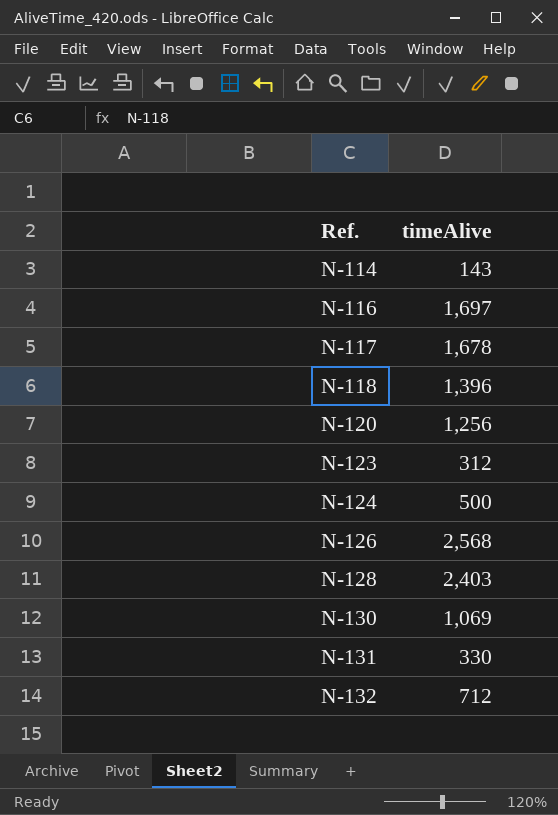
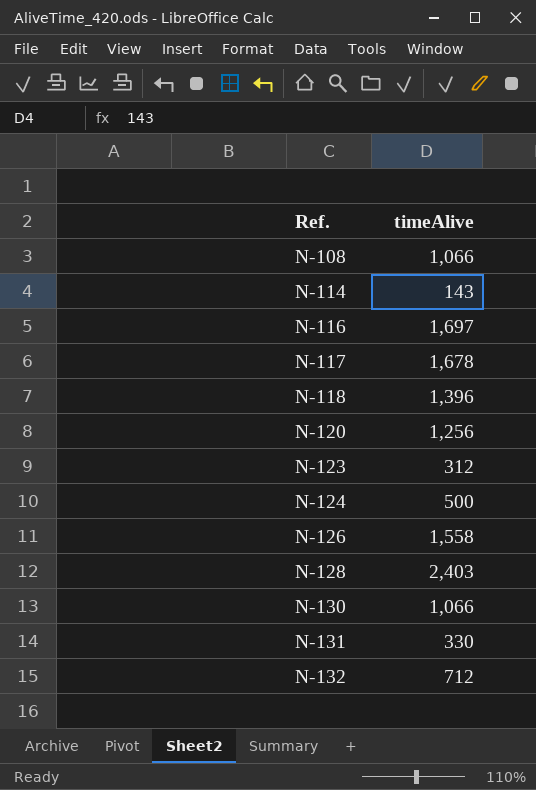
row N-108: none -> 1,066
N-126 | timeAlive: 2,568 -> 1,558
N-130 | timeAlive: 1,069 -> 1,066

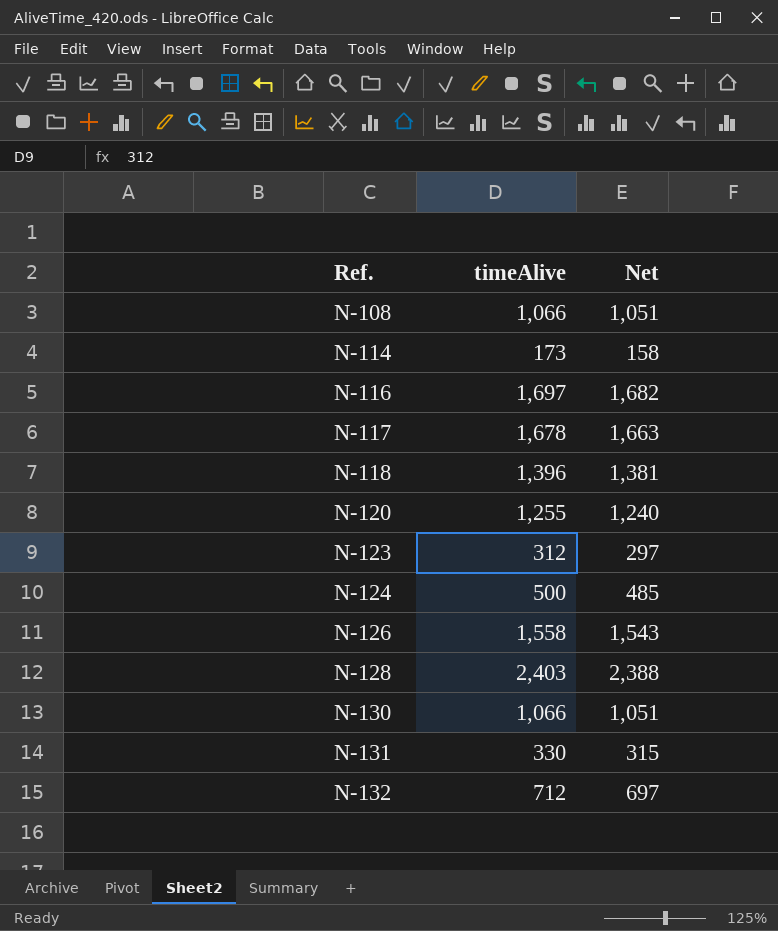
column Net | formula: none -> [timeAlive] - 15
N-114 | timeAlive: 143 -> 173
N-120 | timeAlive: 1,256 -> 1,255

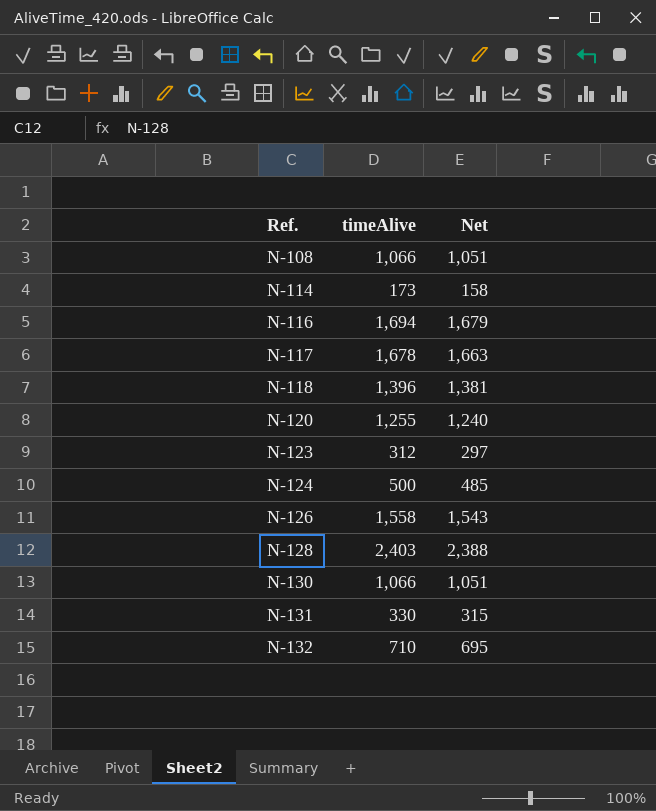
N-116 | timeAlive: 1,697 -> 1,694
N-116 | Net: 1,682 -> 1,679
N-132 | timeAlive: 712 -> 710
N-132 | Net: 697 -> 695

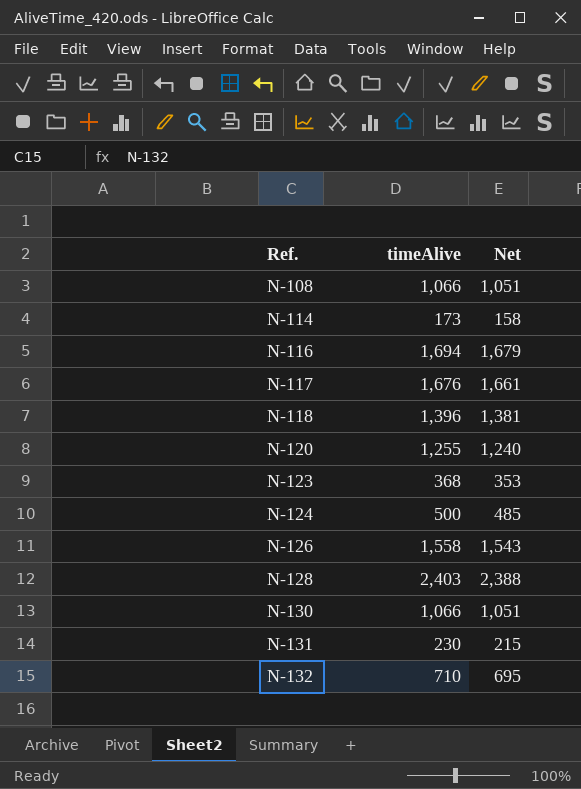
N-117 | timeAlive: 1,678 -> 1,676
N-117 | Net: 1,663 -> 1,661
N-123 | timeAlive: 312 -> 368
N-123 | Net: 297 -> 353
N-131 | timeAlive: 330 -> 230
N-131 | Net: 315 -> 215

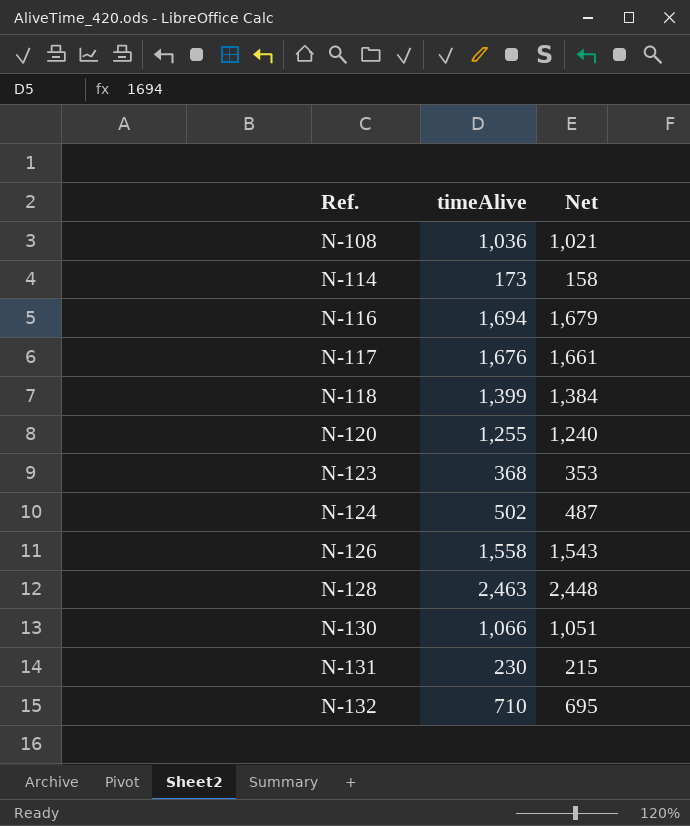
N-108 | timeAlive: 1,066 -> 1,036
N-108 | Net: 1,051 -> 1,021
N-118 | timeAlive: 1,396 -> 1,399
N-118 | Net: 1,381 -> 1,384
N-124 | timeAlive: 500 -> 502
N-124 | Net: 485 -> 487
N-128 | timeAlive: 2,403 -> 2,463
N-128 | Net: 2,388 -> 2,448

